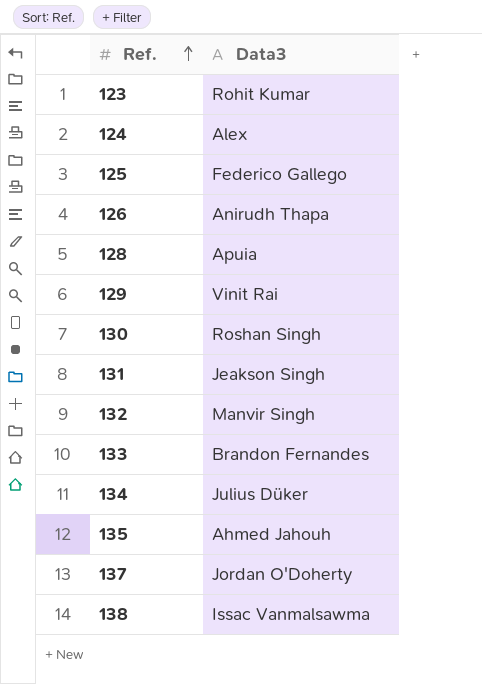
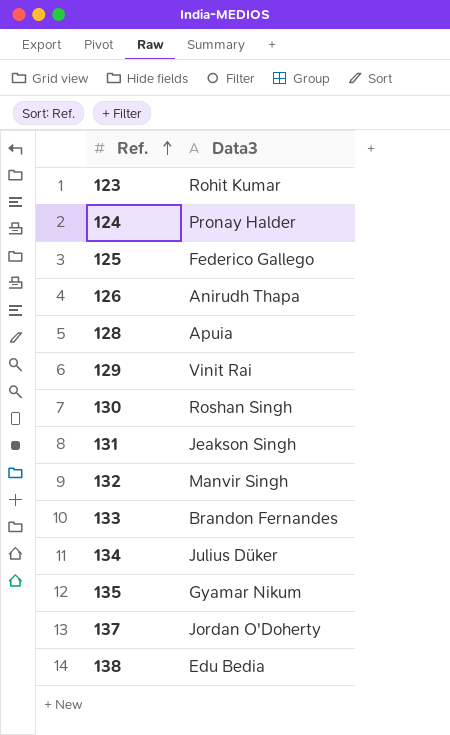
124 | Data3: Alex -> Pronay Halder
135 | Data3: Ahmed Jahouh -> Gyamar Nikum
138 | Data3: Issac Vanmalsawma -> Edu Bedia

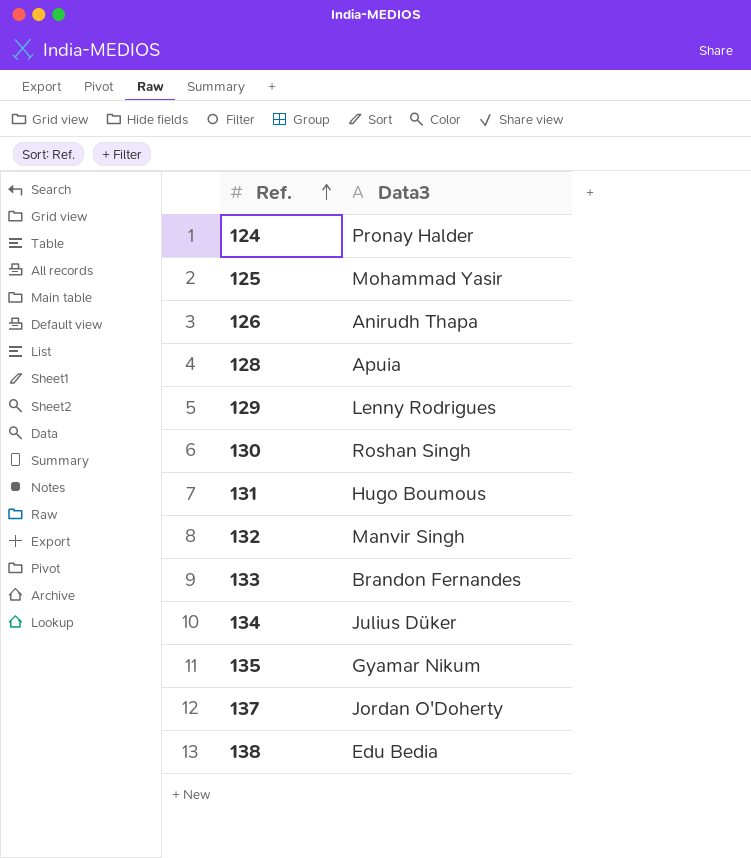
row 123: Rohit Kumar -> none
125 | Data3: Federico Gallego -> Mohammad Yasir
129 | Data3: Vinit Rai -> Lenny Rodrigues
131 | Data3: Jeakson Singh -> Hugo Boumous

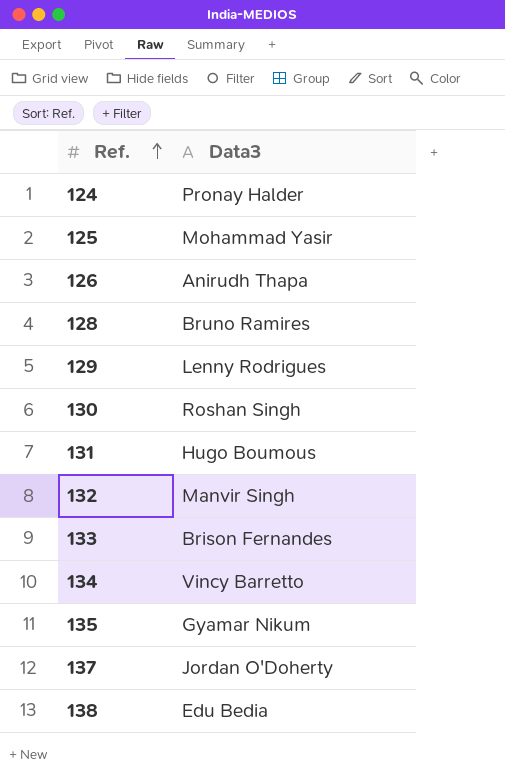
128 | Data3: Apuia -> Bruno Ramires
133 | Data3: Brandon Fernandes -> Brison Fernandes
134 | Data3: Julius Düker -> Vincy Barretto

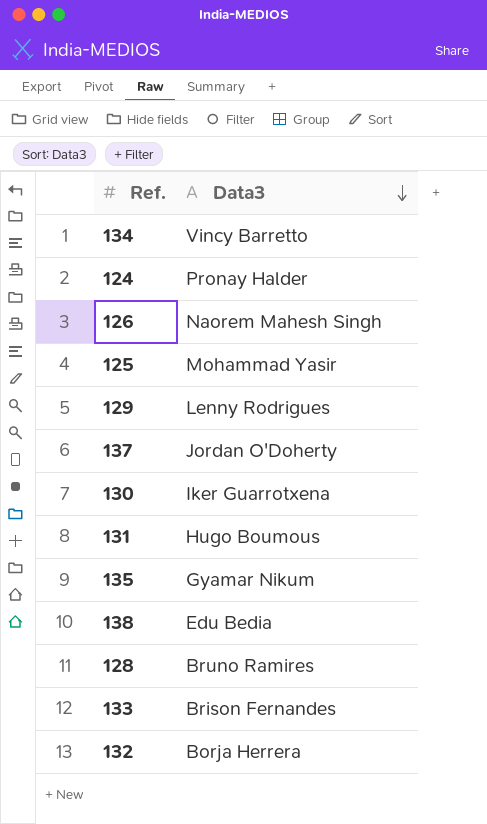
row order: Ref. ascending -> Data3 descending
126 | Data3: Anirudh Thapa -> Naorem Mahesh Singh
130 | Data3: Roshan Singh -> Iker Guarrotxena
132 | Data3: Manvir Singh -> Borja Herrera

